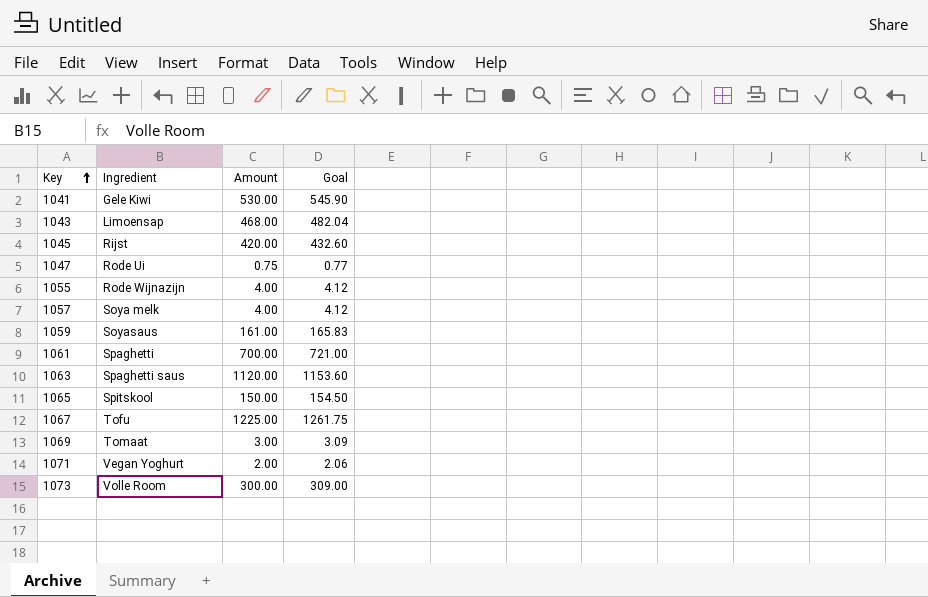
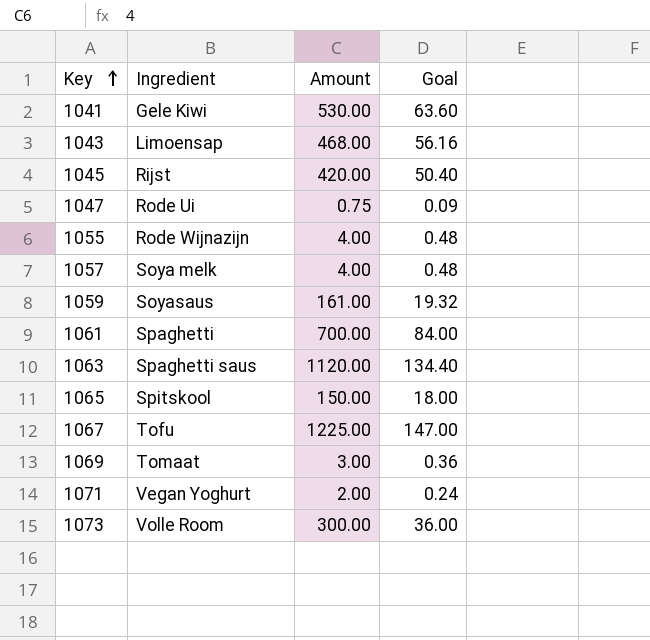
column Goal | formula: [Amount] * 1.03 -> [Amount] * 0.12

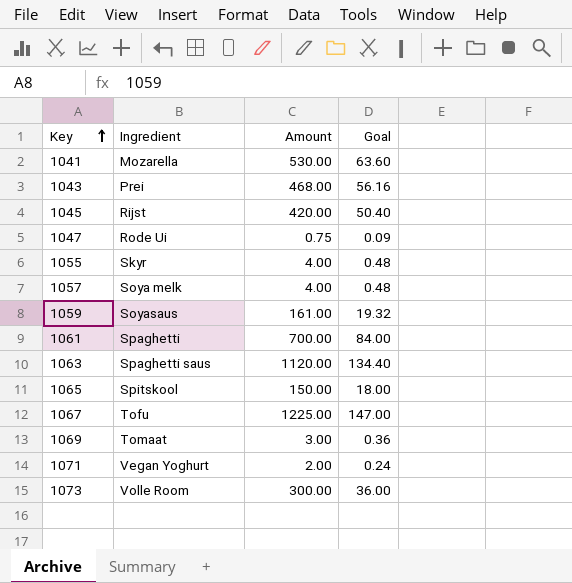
1041 | Ingredient: Gele Kiwi -> Mozarella
1043 | Ingredient: Limoensap -> Prei
1055 | Ingredient: Rode Wijnazijn -> Skyr

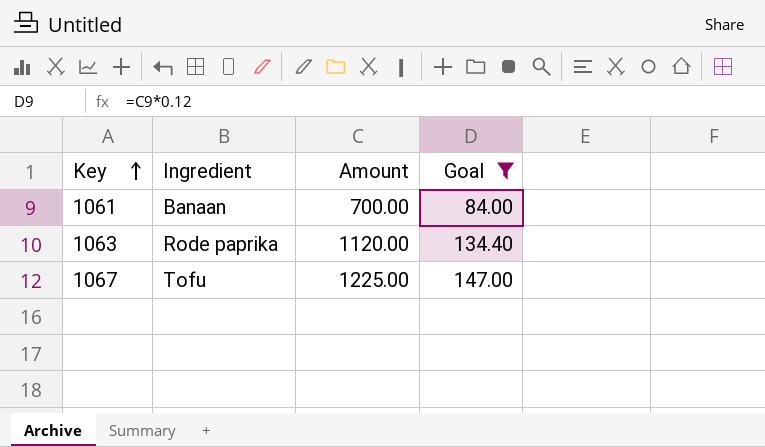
filter: none -> Goal >= 84.00
1061 | Ingredient: Spaghetti -> Banaan
1063 | Ingredient: Spaghetti saus -> Rode paprika

